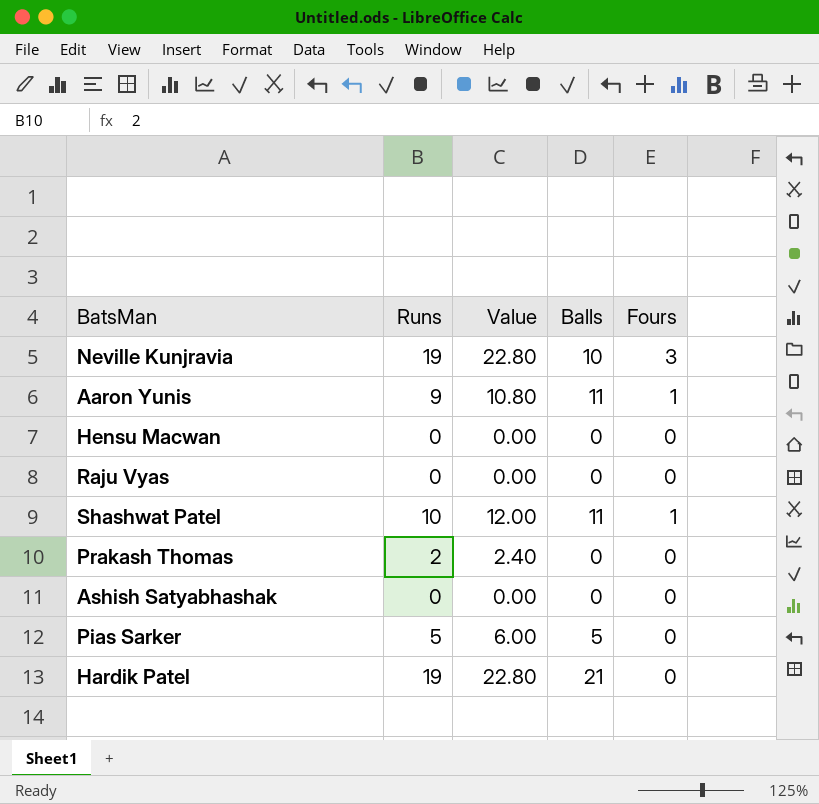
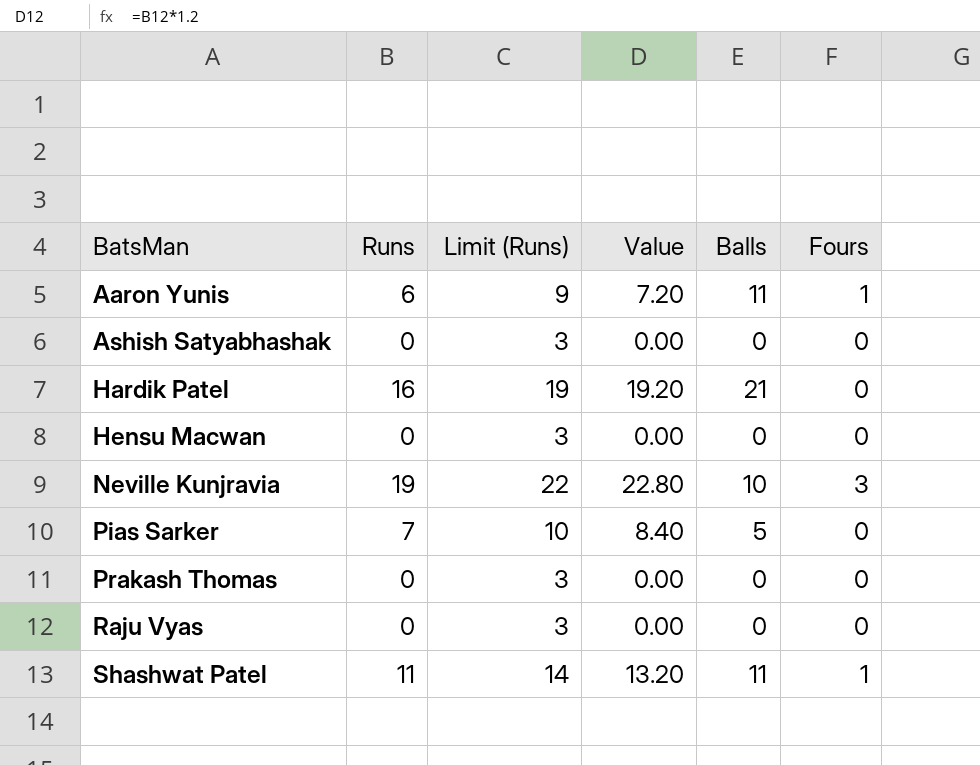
row order: none -> BatsMan ascending
column Limit (Runs) | formula: none -> [Runs] + 3
Aaron Yunis | Runs: 9 -> 6
Aaron Yunis | Value: 10.80 -> 7.20
Hardik Patel | Runs: 19 -> 16
Hardik Patel | Value: 22.80 -> 19.20
Pias Sarker | Runs: 5 -> 7
Pias Sarker | Value: 6.00 -> 8.40
Prakash Thomas | Runs: 2 -> 0
Prakash Thomas | Value: 2.40 -> 0.00
Shashwat Patel | Runs: 10 -> 11
Shashwat Patel | Value: 12.00 -> 13.20

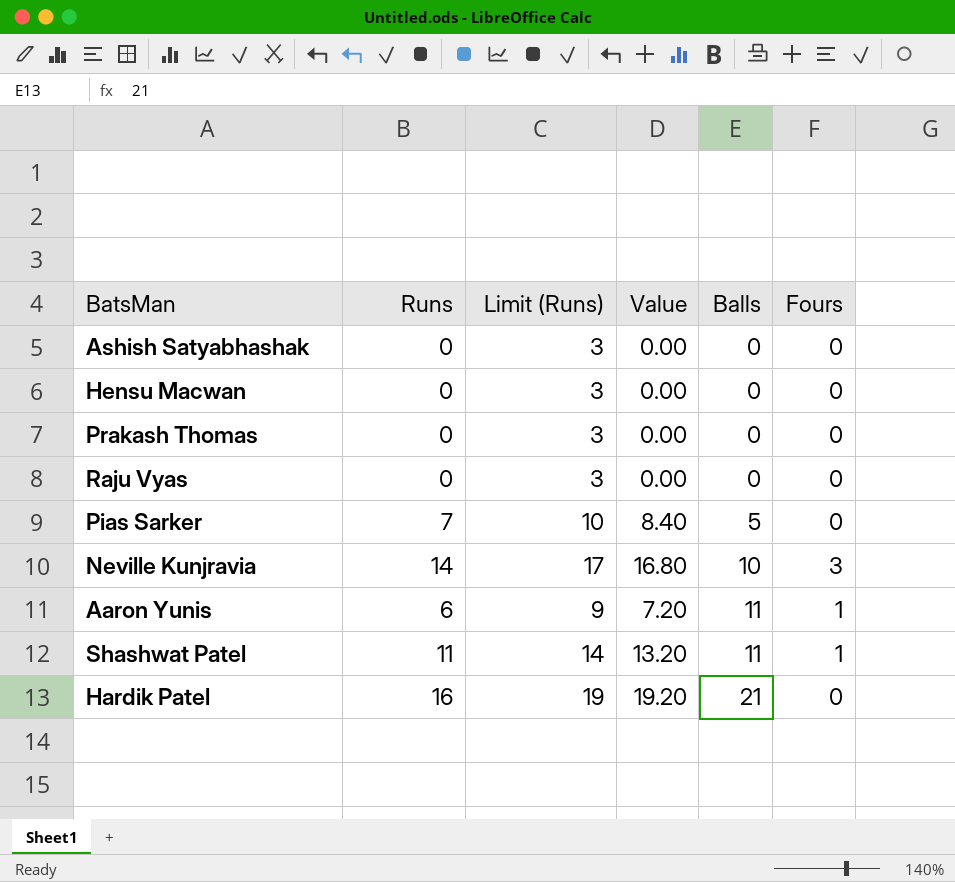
row order: BatsMan ascending -> Balls ascending
Neville Kunjravia | Runs: 19 -> 14
Neville Kunjravia | Limit (Runs): 22 -> 17
Neville Kunjravia | Value: 22.80 -> 16.80

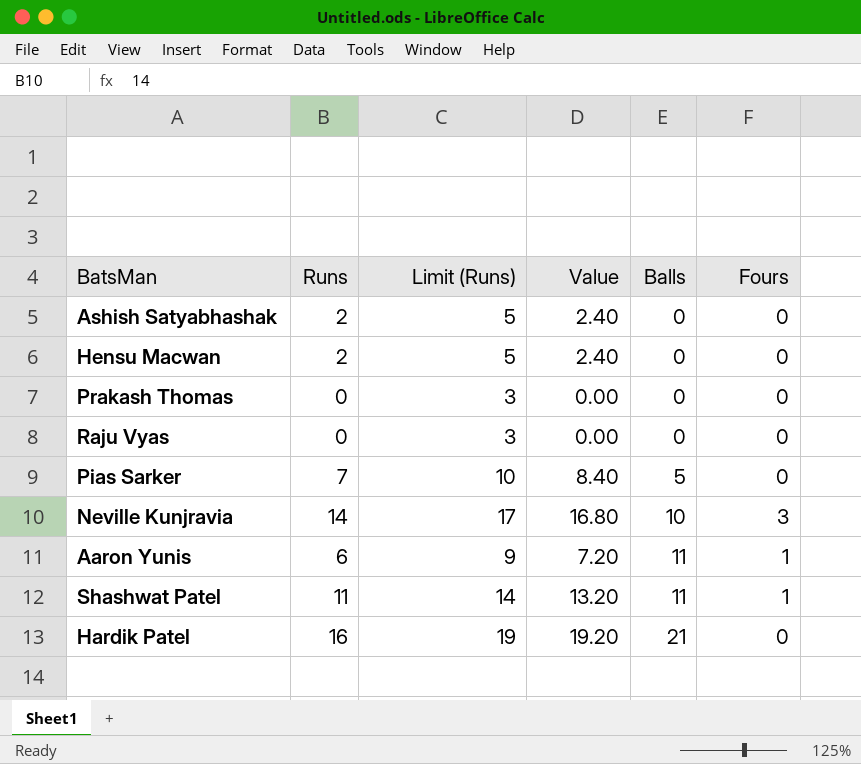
Ashish Satyabhashak | Runs: 0 -> 2
Ashish Satyabhashak | Limit (Runs): 3 -> 5
Ashish Satyabhashak | Value: 0.00 -> 2.40
Hensu Macwan | Runs: 0 -> 2
Hensu Macwan | Limit (Runs): 3 -> 5
Hensu Macwan | Value: 0.00 -> 2.40

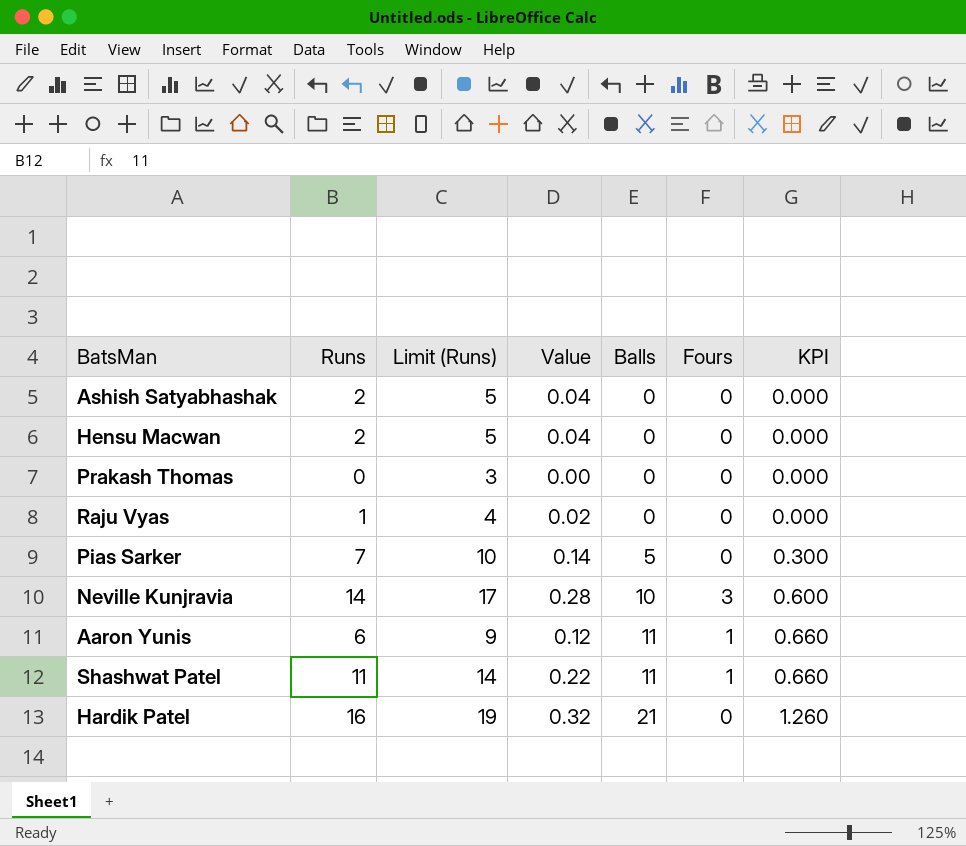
column Value | formula: [Runs] * 1.2 -> [Runs] * 0.02
column KPI | formula: none -> [Balls] * 0.06
Raju Vyas | Runs: 0 -> 1
Raju Vyas | Limit (Runs): 3 -> 4

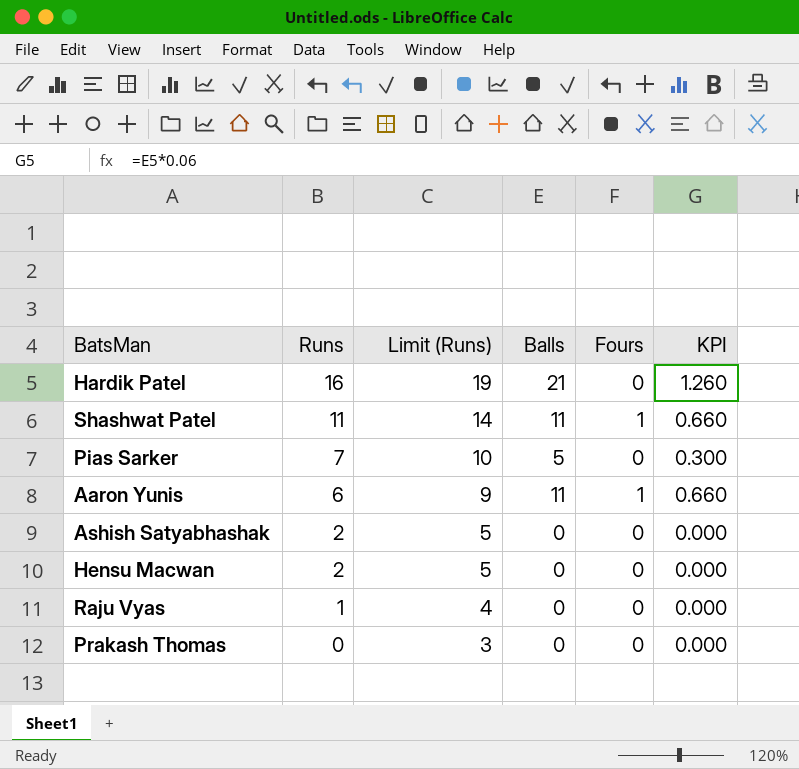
row order: Balls ascending -> Runs descending
column Value | formula: [Runs] * 0.02 -> none
row Neville Kunjravia: 14 | 17 | 0.28 | 10 | 3 | 0.600 -> none

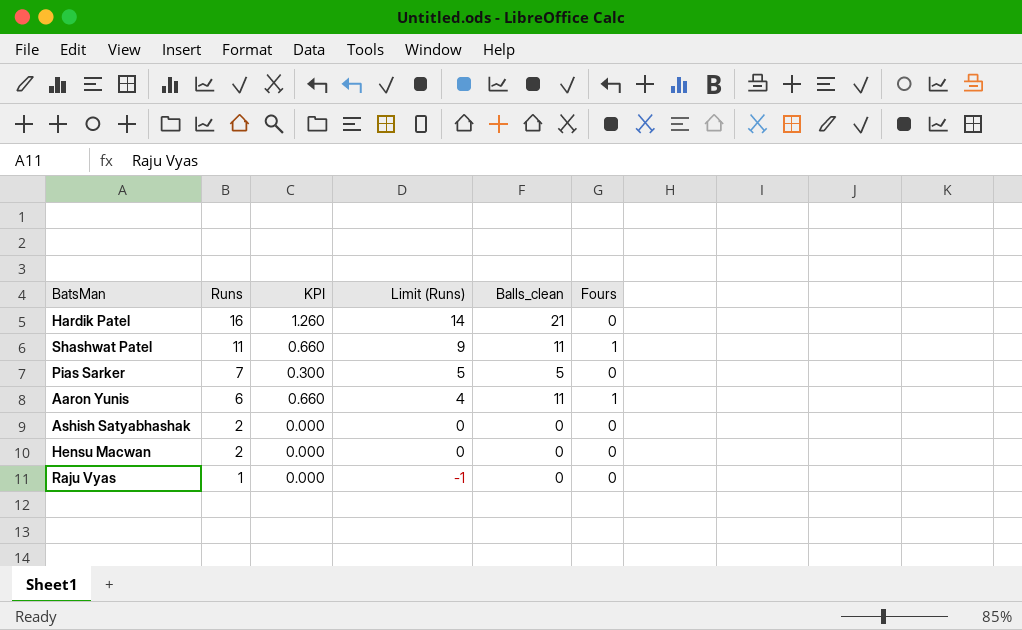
column KPI | position: 6 -> 3
column Limit (Runs) | formula: [Runs] + 3 -> [Runs] - 2
column name: Balls -> Balls_clean
row Prakash Thomas: 0 | 3 | 0 | 0 | 0.000 -> none

